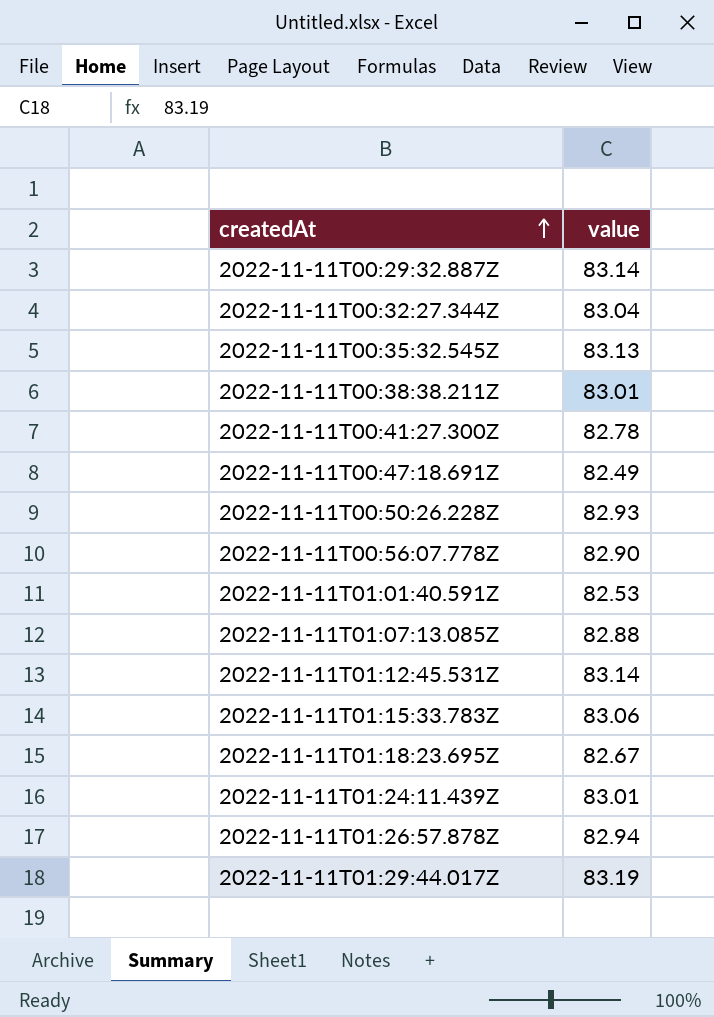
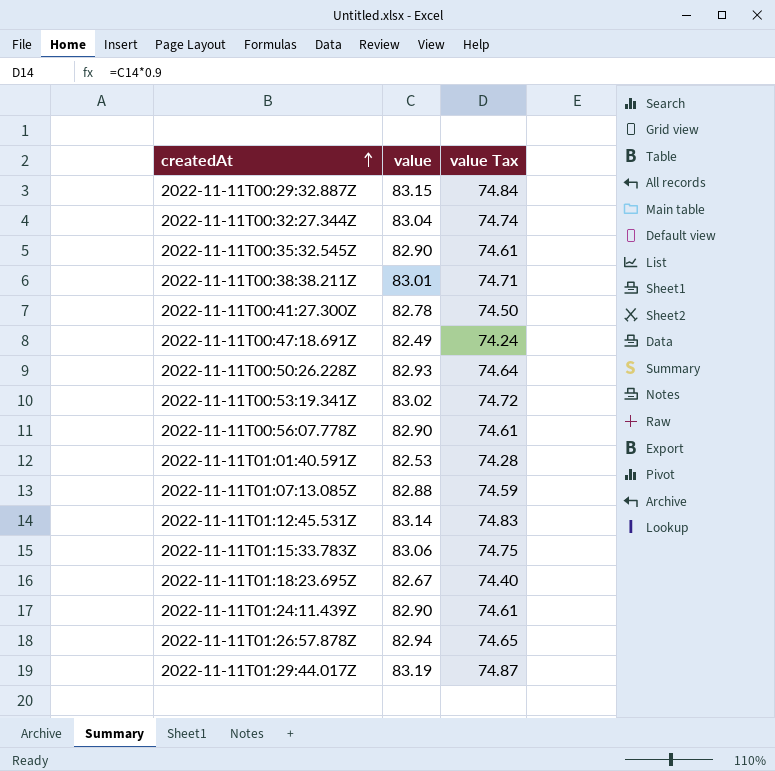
column value Tax | formula: none -> [value] * 0.9
2022-11-11T00:29:32.887Z | value: 83.14 -> 83.15
2022-11-11T00:35:32.545Z | value: 83.13 -> 82.90
row 2022-11-11T00:53:19.341Z: none -> 83.02 | 74.72
2022-11-11T01:24:11.439Z | value: 83.01 -> 82.90

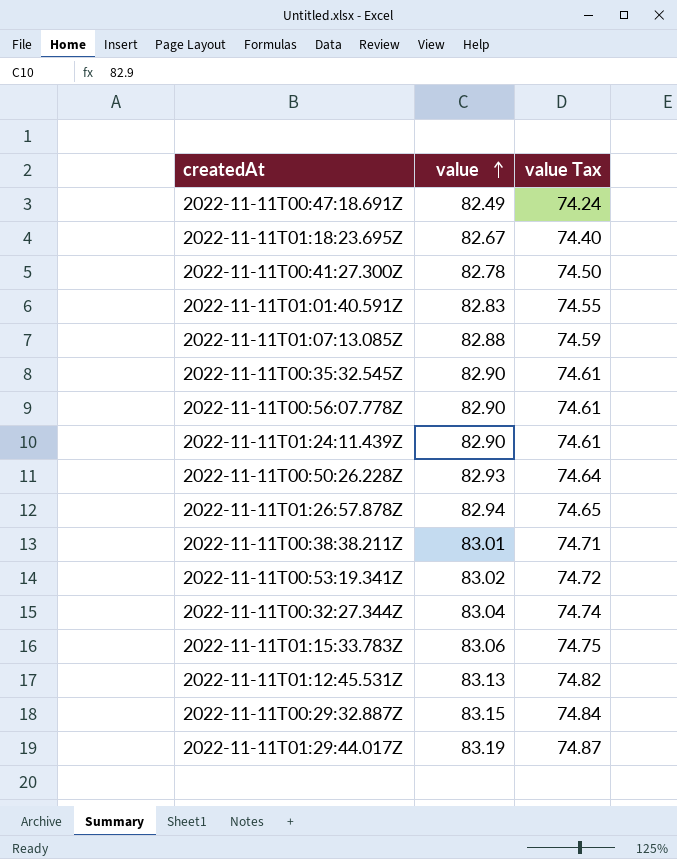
row order: createdAt ascending -> value ascending
2022-11-11T01:01:40.591Z | value: 82.53 -> 82.83
2022-11-11T01:01:40.591Z | value Tax: 74.28 -> 74.55
2022-11-11T01:12:45.531Z | value: 83.14 -> 83.13
2022-11-11T01:12:45.531Z | value Tax: 74.83 -> 74.82

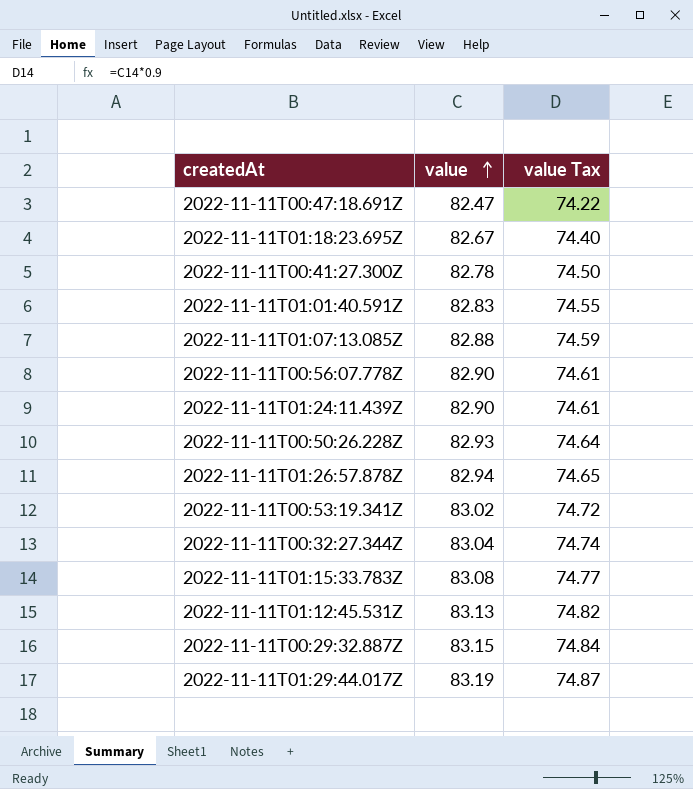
row 2022-11-11T00:35:32.545Z: 82.90 | 74.61 -> none
row 2022-11-11T00:38:38.211Z: 83.01 | 74.71 -> none
2022-11-11T00:47:18.691Z | value: 82.49 -> 82.47
2022-11-11T00:47:18.691Z | value Tax: 74.24 -> 74.22
2022-11-11T01:15:33.783Z | value: 83.06 -> 83.08
2022-11-11T01:15:33.783Z | value Tax: 74.75 -> 74.77

